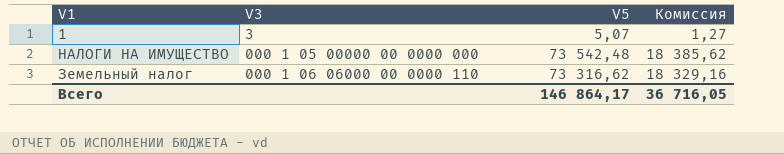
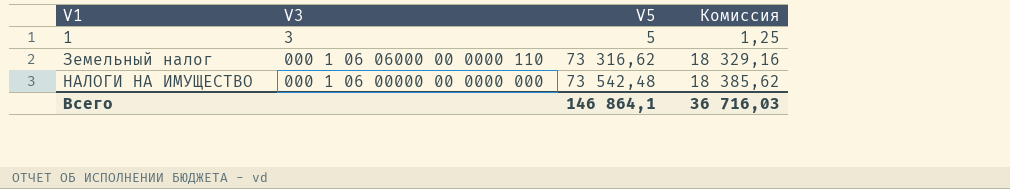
row order: none -> V1 ascending
1 | V5: 5,07 -> 5
1 | Комиссия: 1,27 -> 1,25
НАЛОГИ НА ИМУЩЕСТВО | V3: 000 1 05 00000 00 0000 000 -> 000 1 06 00000 00 0000 000
Всего | V5: 146 864,17 -> 146 864,1
Всего | Комиссия: 36 716,05 -> 36 716,03

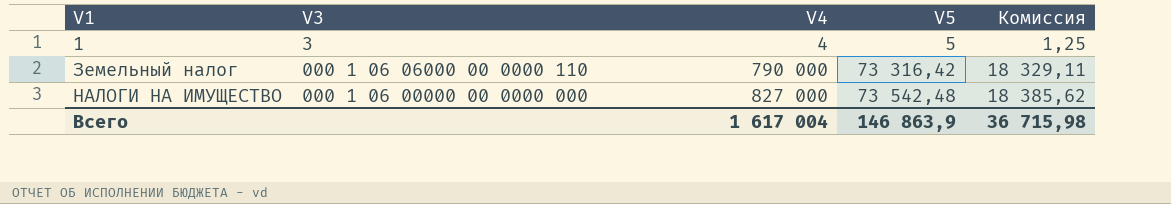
column V4 | position: none -> 3
Земельный налог | V5: 73 316,62 -> 73 316,42
Земельный налог | Комиссия: 18 329,16 -> 18 329,11
Всего | V5: 146 864,1 -> 146 863,9
Всего | Комиссия: 36 716,03 -> 36 715,98

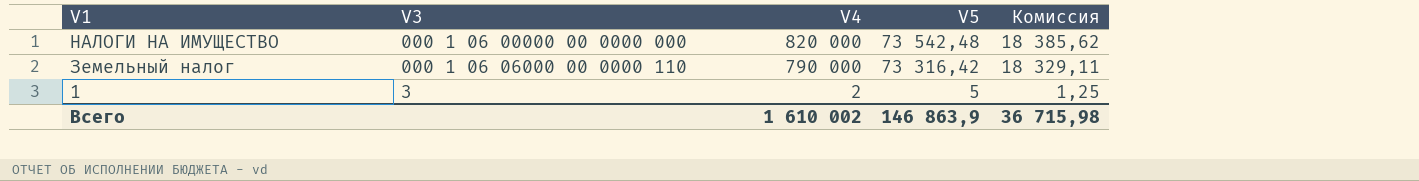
row order: V1 ascending -> V1 descending
НАЛОГИ НА ИМУЩЕСТВО | V4: 827 000 -> 820 000
1 | V4: 4 -> 2
Всего | V4: 1 617 004 -> 1 610 002

